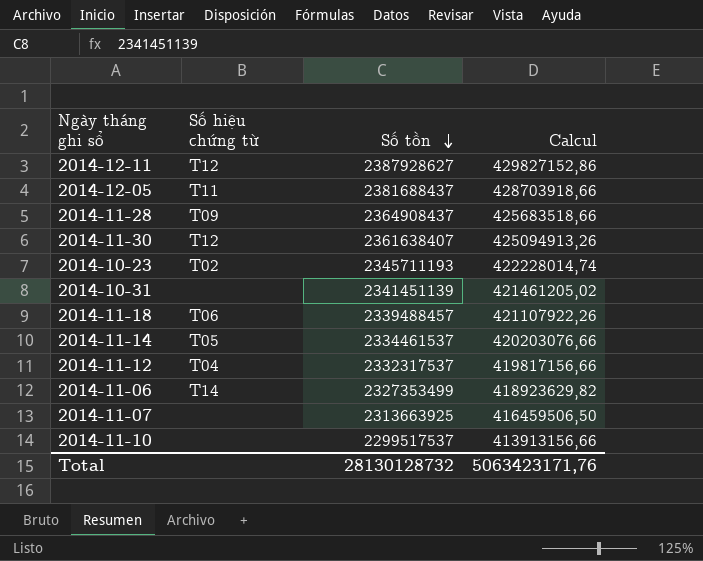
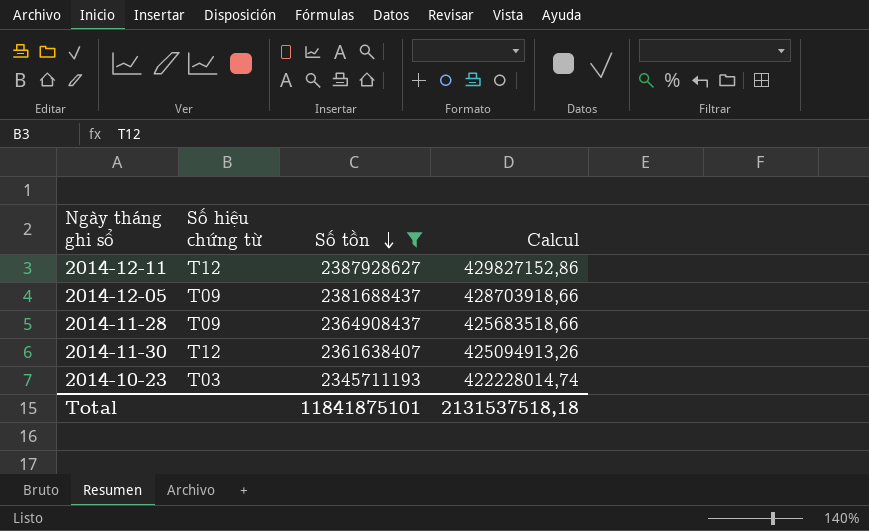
filter: none -> Số tồn >= 2345711193
2014-12-05 | Số hiệu chứng từ: T11 -> T09
2014-10-23 | Số hiệu chứng từ: T02 -> T03
Total | Số tồn: 28130128732 -> 11841875101
Total | Calcul: 5063423171,76 -> 2131537518,18

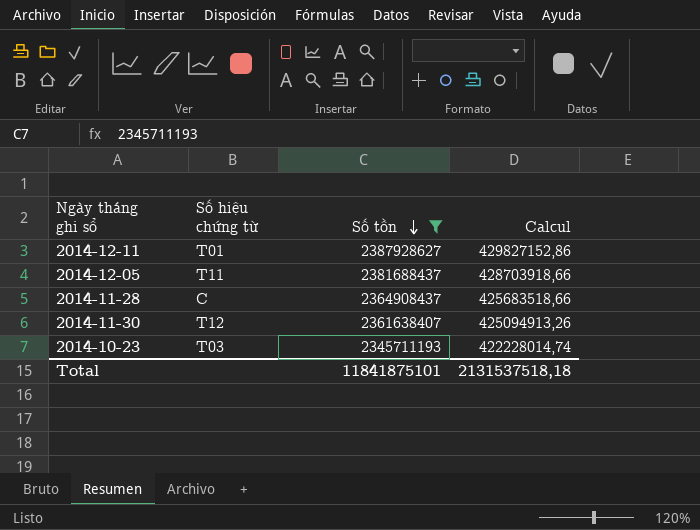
2014-12-11 | Số hiệu chứng từ: T12 -> T01
2014-12-05 | Số hiệu chứng từ: T09 -> T11
2014-11-28 | Số hiệu chứng từ: T09 -> C

